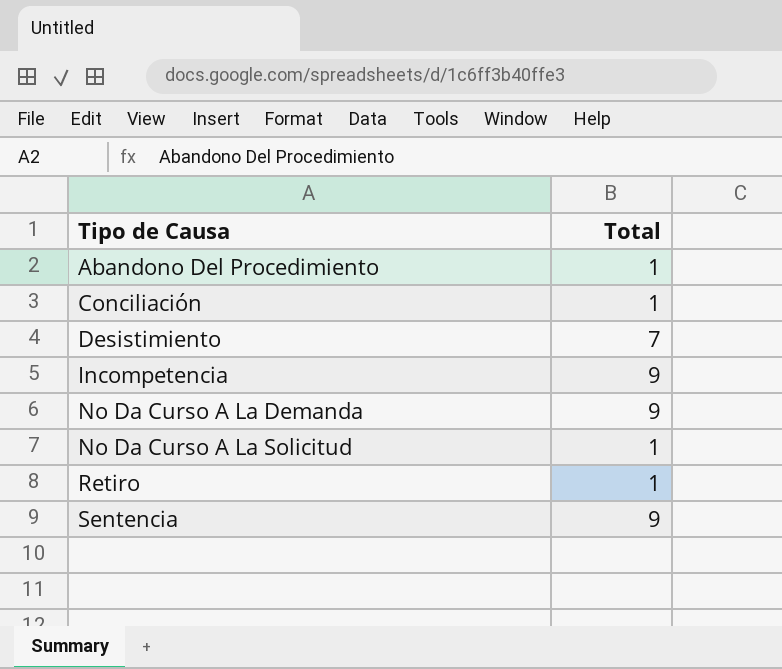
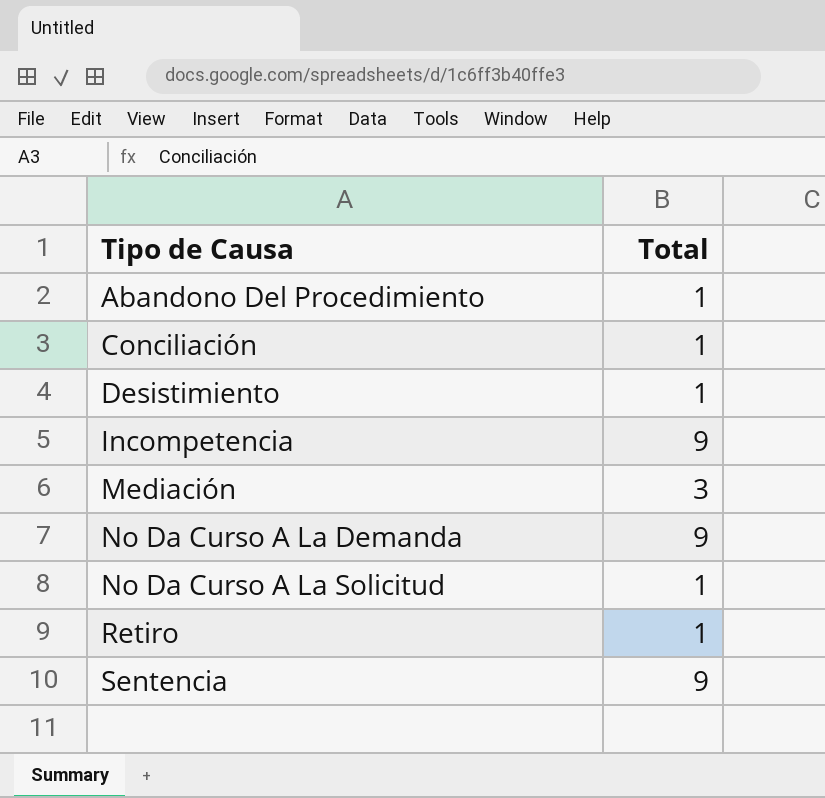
Desistimiento | Total: 7 -> 1
row Mediación: none -> 3

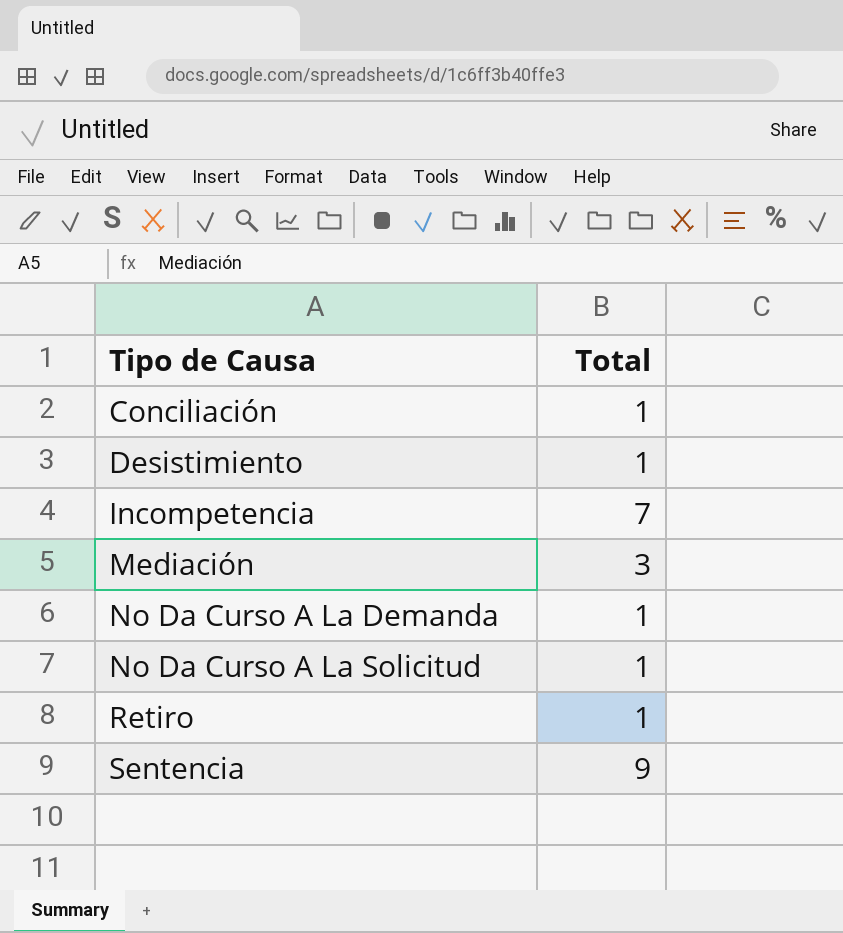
row Abandono Del Procedimiento: 1 -> none
Incompetencia | Total: 9 -> 7
No Da Curso A La Demanda | Total: 9 -> 1

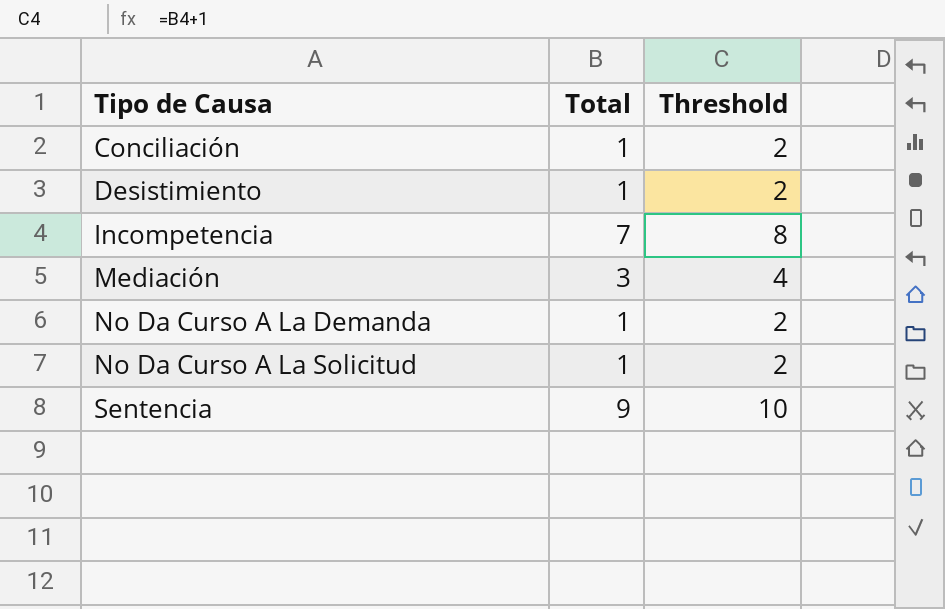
column Threshold | formula: none -> [Total] + 1
row Retiro: 1 -> none

